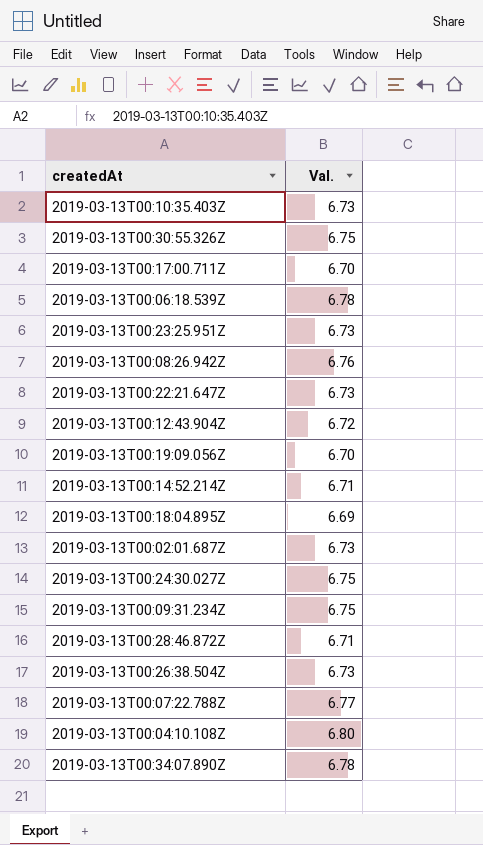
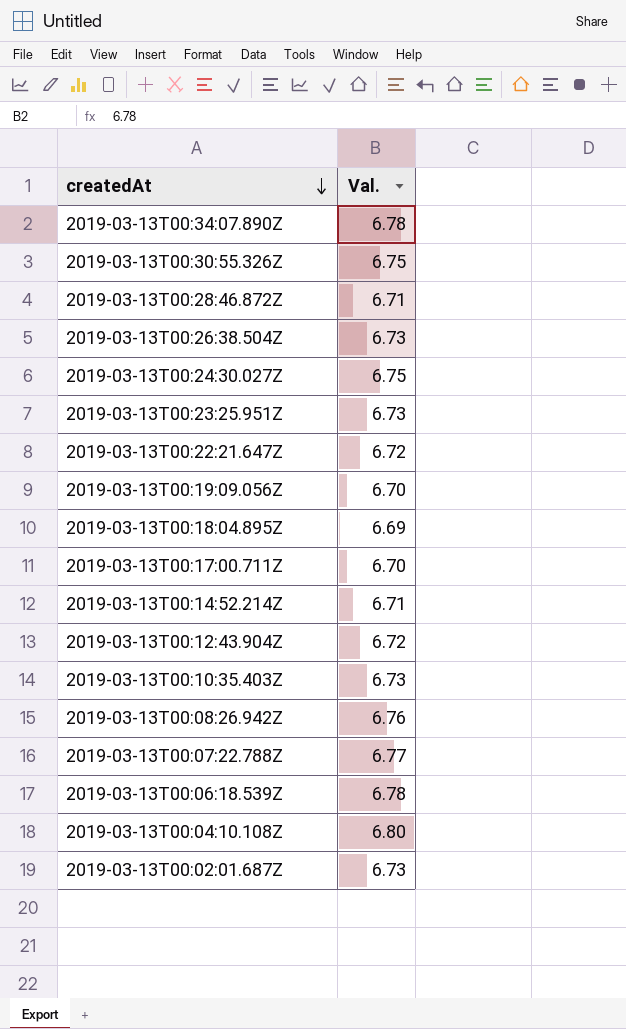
row order: none -> createdAt descending
row 2019-03-13T00:09:31.234Z: 6.75 -> none
2019-03-13T00:22:21.647Z | Val.: 6.73 -> 6.72

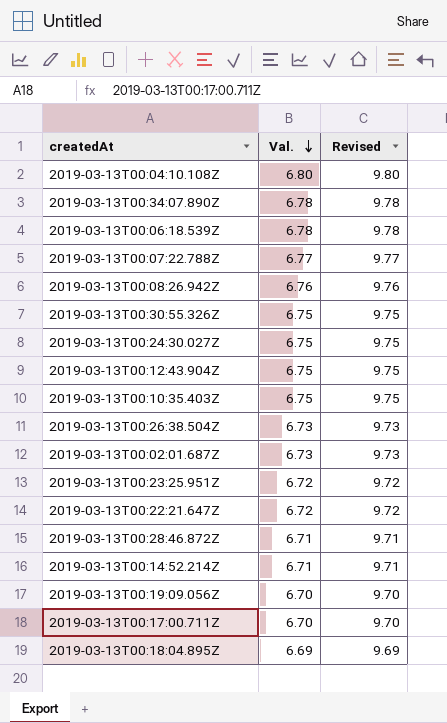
row order: createdAt descending -> Val. descending
column Revised | formula: none -> [Val.] + 3
2019-03-13T00:12:43.904Z | Val.: 6.72 -> 6.75
2019-03-13T00:10:35.403Z | Val.: 6.73 -> 6.75
2019-03-13T00:23:25.951Z | Val.: 6.73 -> 6.72

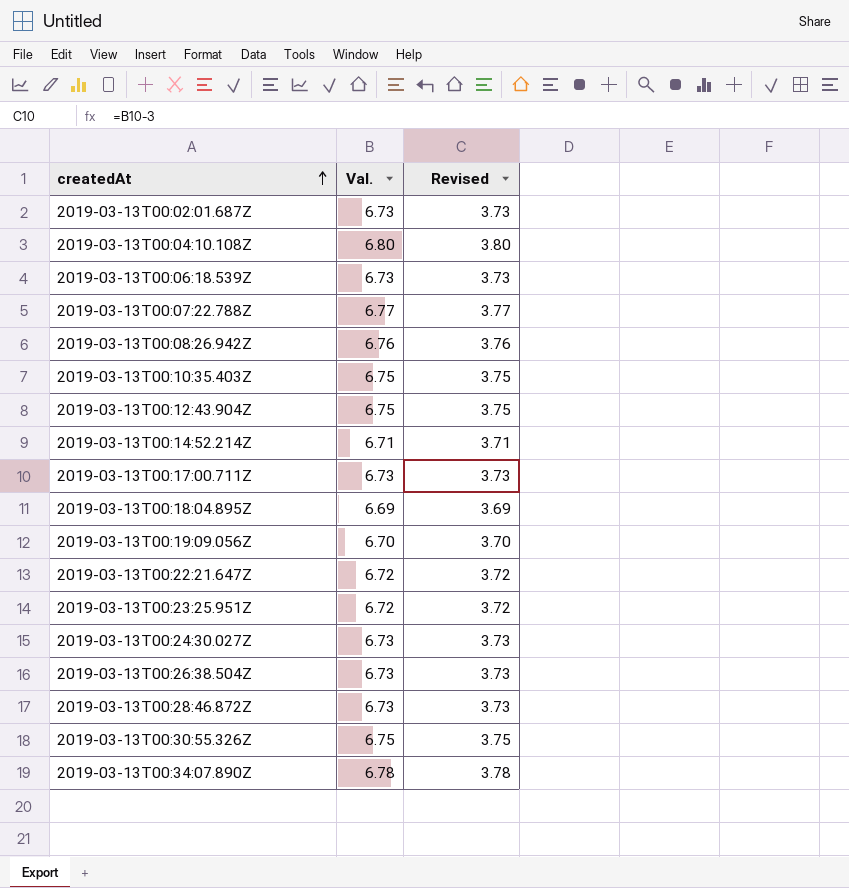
row order: Val. descending -> createdAt ascending
column Revised | formula: [Val.] + 3 -> [Val.] - 3
2019-03-13T00:06:18.539Z | Val.: 6.78 -> 6.73
2019-03-13T00:17:00.711Z | Val.: 6.70 -> 6.73
2019-03-13T00:24:30.027Z | Val.: 6.75 -> 6.73
2019-03-13T00:28:46.872Z | Val.: 6.71 -> 6.73

